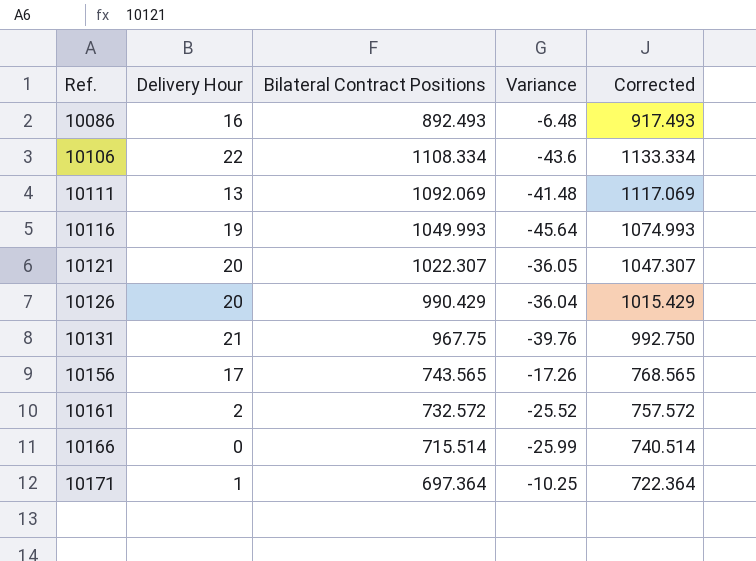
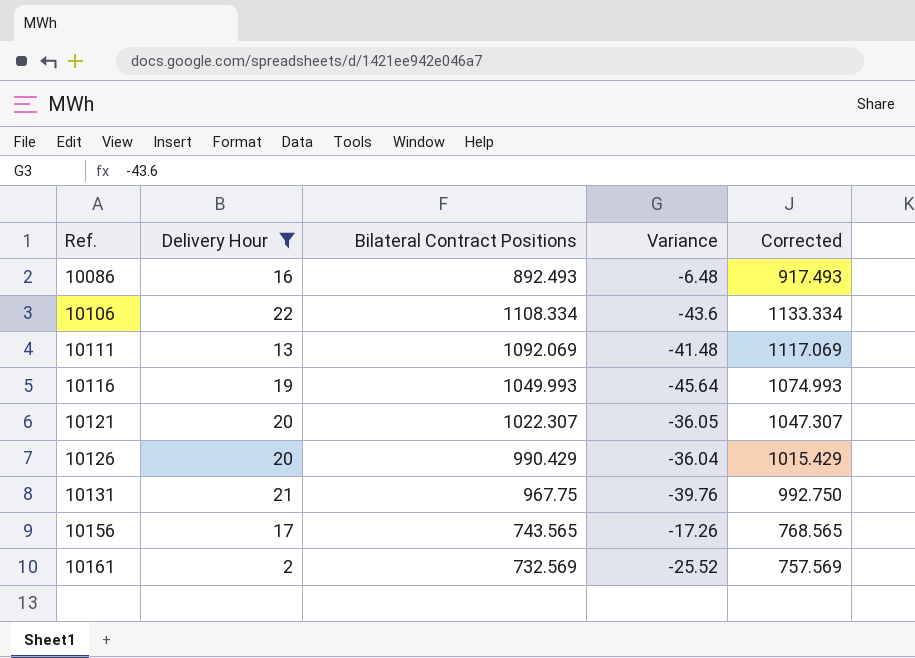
filter: none -> Delivery Hour >= 2
10161 | Bilateral Contract Positions: 732.572 -> 732.569
10161 | Corrected: 757.572 -> 757.569

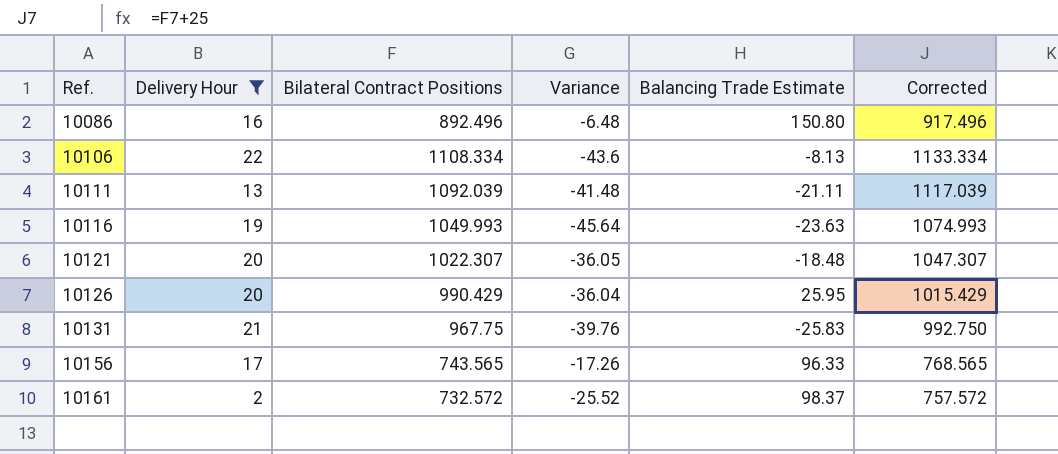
column Balancing Trade Estimate | position: none -> 5
10086 | Bilateral Contract Positions: 892.493 -> 892.496
10086 | Corrected: 917.493 -> 917.496
10111 | Bilateral Contract Positions: 1092.069 -> 1092.039
10111 | Corrected: 1117.069 -> 1117.039
10161 | Bilateral Contract Positions: 732.569 -> 732.572
10161 | Corrected: 757.569 -> 757.572

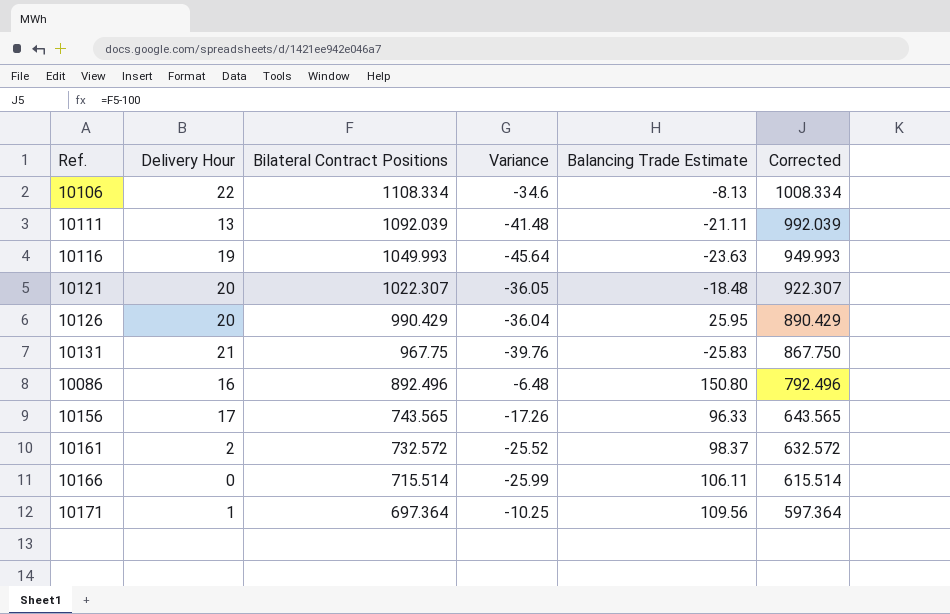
filter: Delivery Hour >= 2 -> none
row order: Ref. ascending -> Bilateral Contract Positions descending
column Corrected | formula: [Bilateral Contract Positions] + 25 -> [Bilateral Contract Positions] - 100
10106 | Variance: -43.6 -> -34.6

